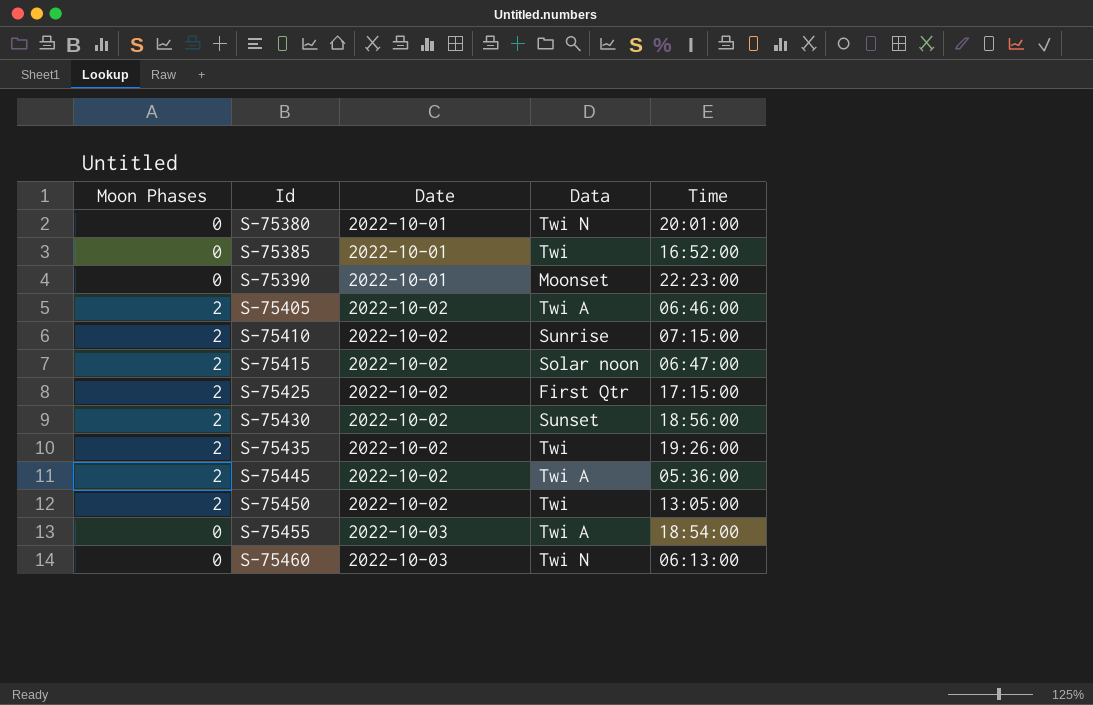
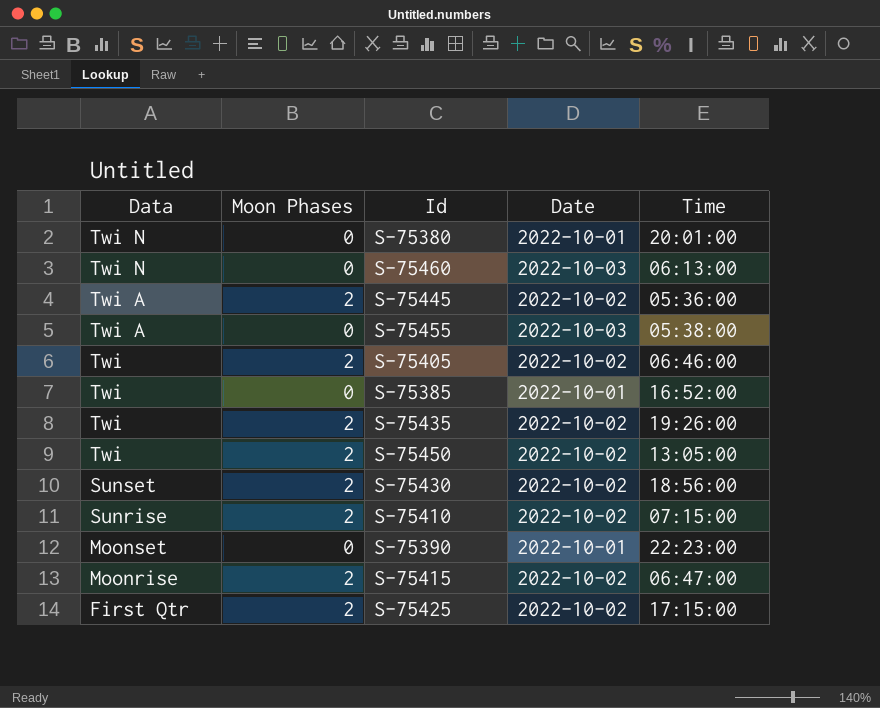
row order: Id ascending -> Data descending
column Data | position: 4 -> 1
S-75455 | Time: 18:54:00 -> 05:38:00
S-75405 | Data: Twi A -> Twi
S-75415 | Data: Solar noon -> Moonrise

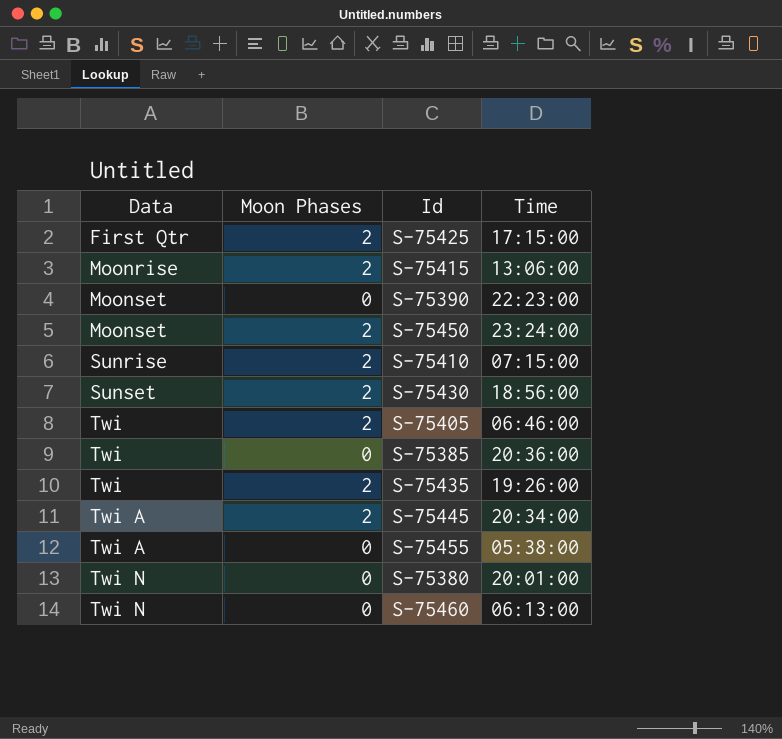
row order: Data descending -> Data ascending
column Date | position: 4 -> none
S-75415 | Time: 06:47:00 -> 13:06:00
S-75450 | Data: Twi -> Moonset
S-75450 | Time: 13:05:00 -> 23:24:00
S-75385 | Time: 16:52:00 -> 20:36:00
S-75445 | Time: 05:36:00 -> 20:34:00

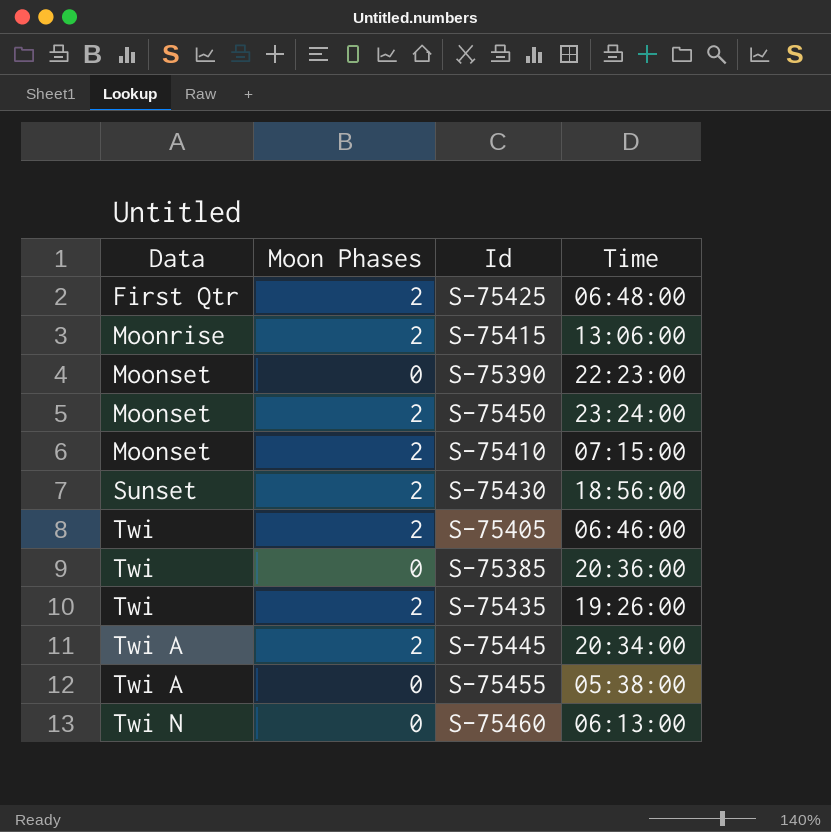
row S-75380: Twi N | 0 | 20:01:00 -> none
S-75425 | Time: 17:15:00 -> 06:48:00
S-75410 | Data: Sunrise -> Moonset

